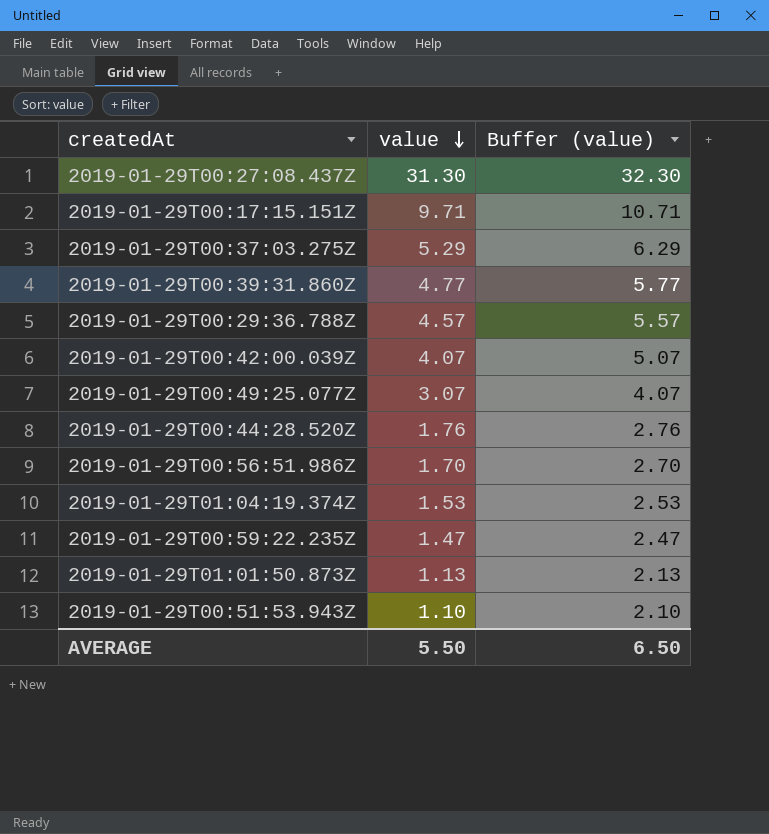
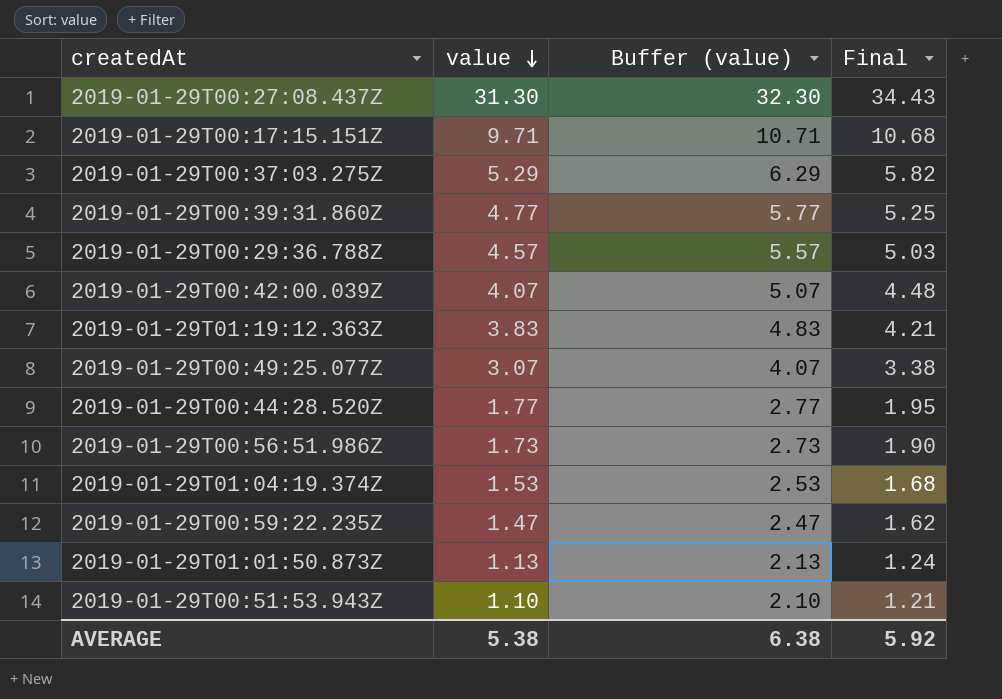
column Final | formula: none -> [value] * 1.1
row 2019-01-29T01:19:12.363Z: none -> 3.83 | 4.83 | 4.21
2019-01-29T00:44:28.520Z | value: 1.76 -> 1.77
2019-01-29T00:44:28.520Z | Buffer (value): 2.76 -> 2.77
2019-01-29T00:56:51.986Z | value: 1.70 -> 1.73
2019-01-29T00:56:51.986Z | Buffer (value): 2.70 -> 2.73
AVERAGE | value: 5.50 -> 5.38
AVERAGE | Buffer (value): 6.50 -> 6.38

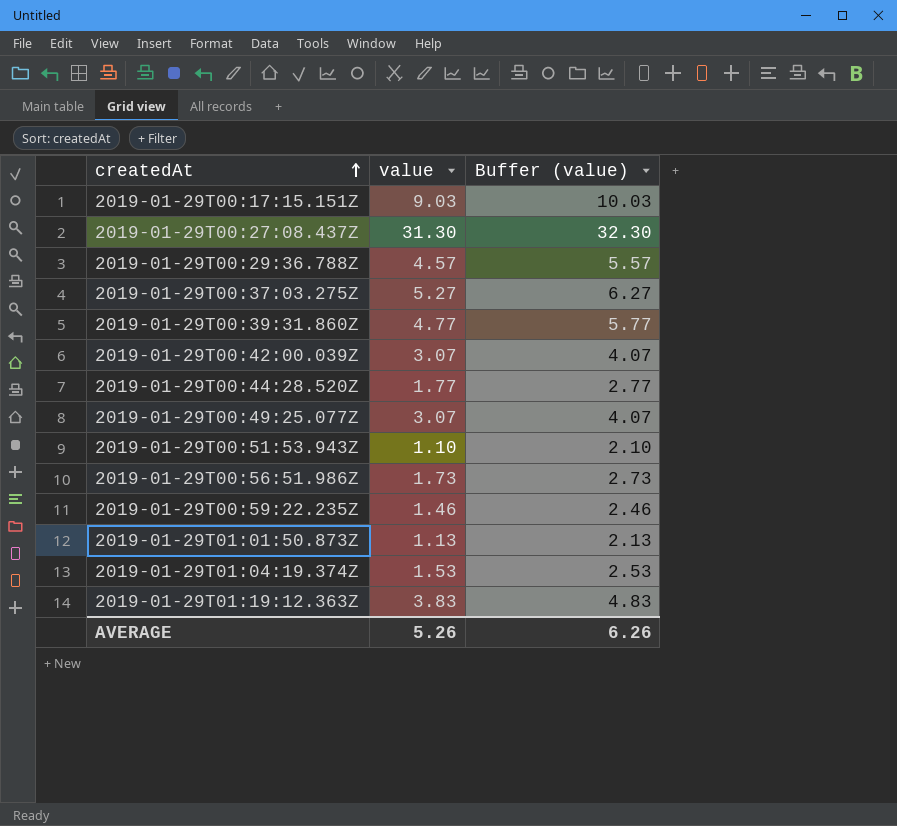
row order: value descending -> createdAt ascending
column Final | formula: [value] * 1.1 -> none
2019-01-29T00:17:15.151Z | value: 9.71 -> 9.03
2019-01-29T00:17:15.151Z | Buffer (value): 10.71 -> 10.03
2019-01-29T00:37:03.275Z | value: 5.29 -> 5.27
2019-01-29T00:37:03.275Z | Buffer (value): 6.29 -> 6.27
2019-01-29T00:42:00.039Z | value: 4.07 -> 3.07
2019-01-29T00:42:00.039Z | Buffer (value): 5.07 -> 4.07
2019-01-29T00:59:22.235Z | value: 1.47 -> 1.46
2019-01-29T00:59:22.235Z | Buffer (value): 2.47 -> 2.46
AVERAGE | value: 5.38 -> 5.26
AVERAGE | Buffer (value): 6.38 -> 6.26

